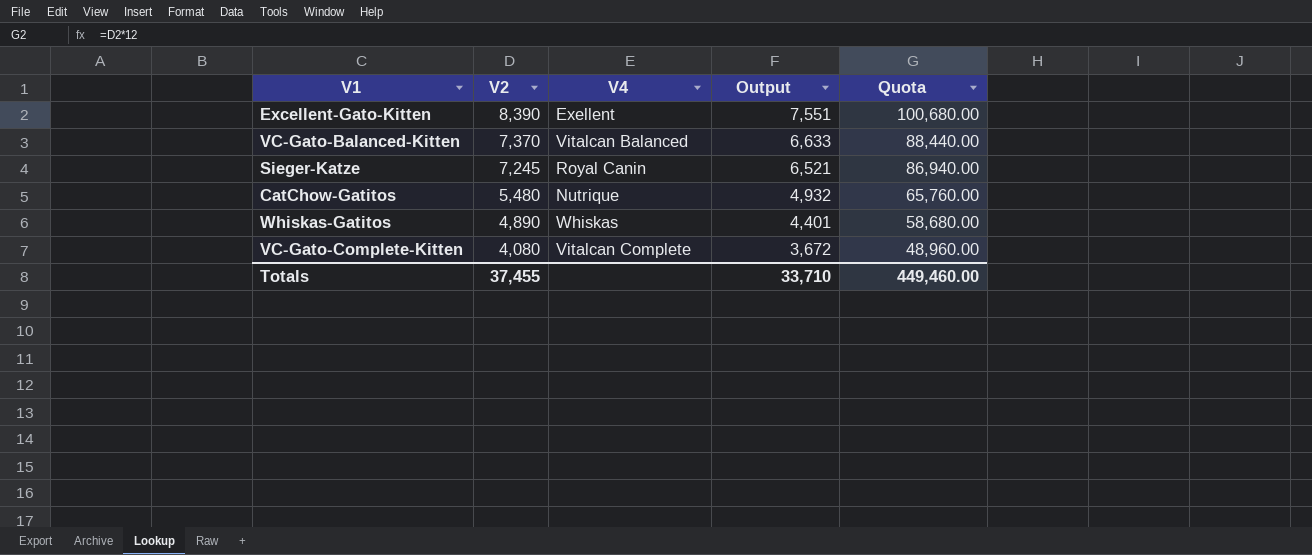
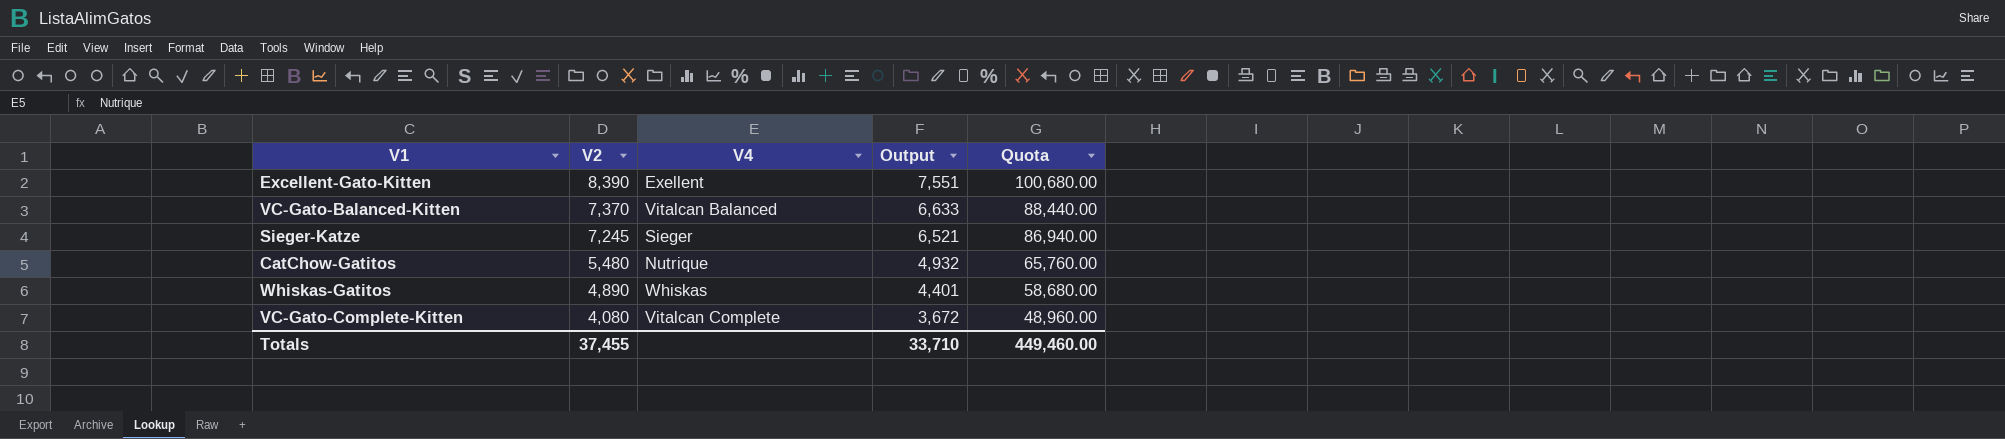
Sieger-Katze | V4: Royal Canin -> Sieger

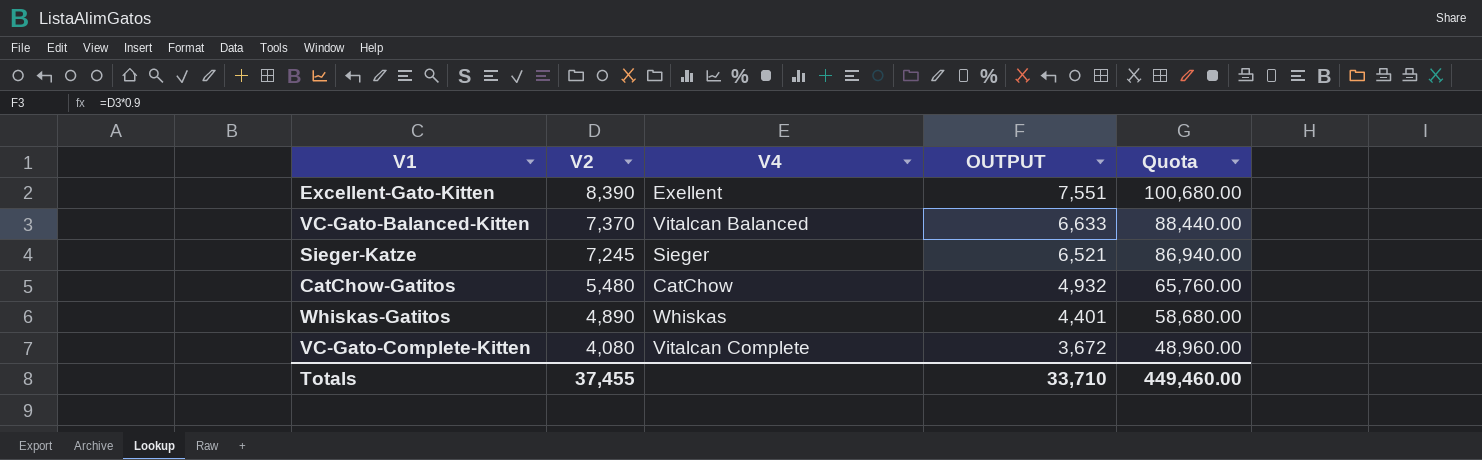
column name: Output -> OUTPUT
CatChow-Gatitos | V4: Nutrique -> CatChow

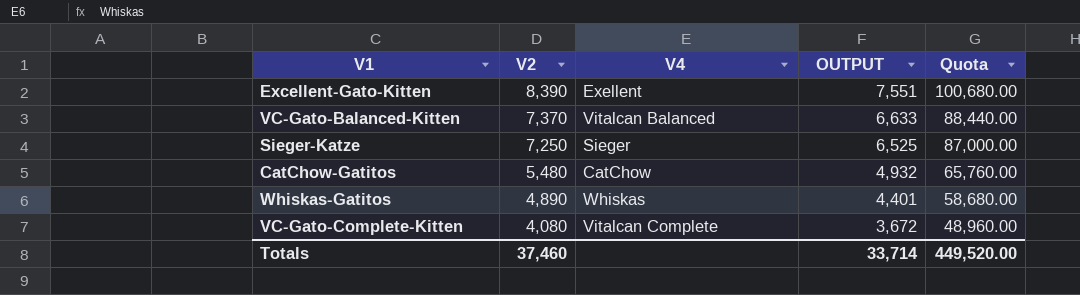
Sieger-Katze | V2: 7,245 -> 7,250
Sieger-Katze | OUTPUT: 6,521 -> 6,525
Sieger-Katze | Quota: 86,940.00 -> 87,000.00
Totals | V2: 37,455 -> 37,460
Totals | OUTPUT: 33,710 -> 33,714
Totals | Quota: 449,460.00 -> 449,520.00

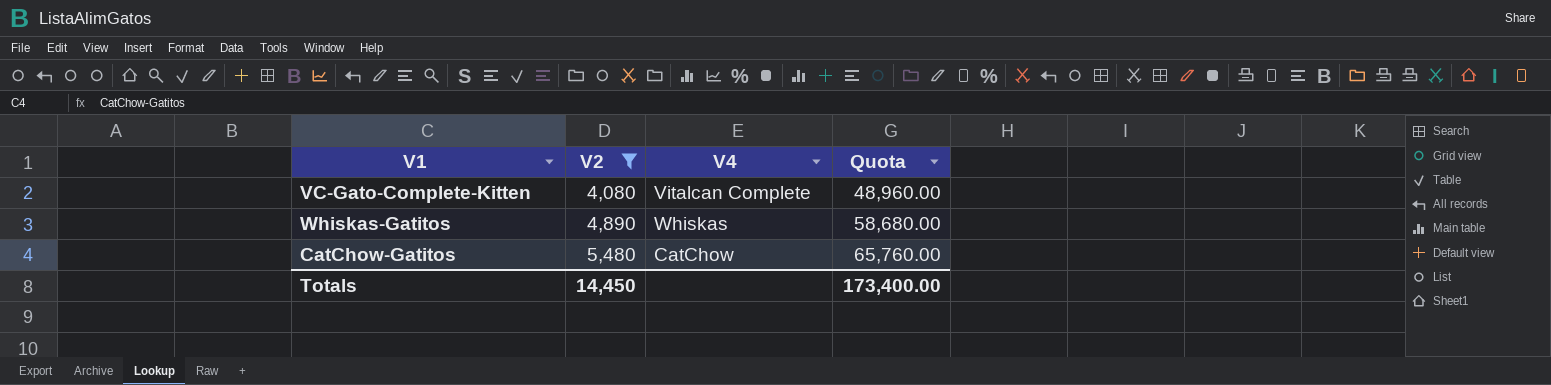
filter: none -> V2 <= 5,480
row order: V2 descending -> V2 ascending
column OUTPUT | formula: [V2] * 0.9 -> none
Totals | V2: 37,460 -> 14,450
Totals | Quota: 449,520.00 -> 173,400.00

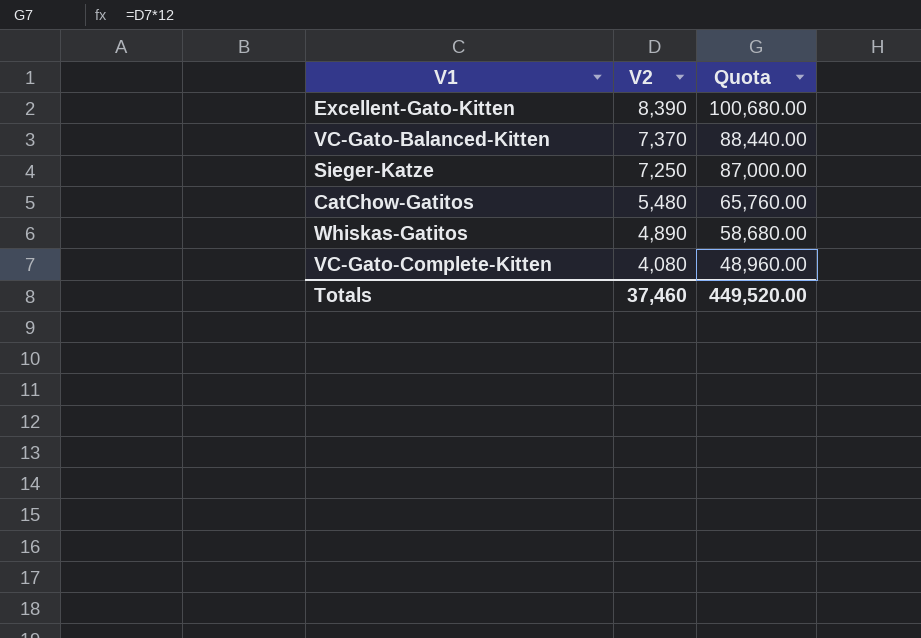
filter: V2 <= 5,480 -> none
row order: V2 ascending -> V2 descending
column V4 | position: 3 -> none
Totals | V2: 14,450 -> 37,460
Totals | Quota: 173,400.00 -> 449,520.00

